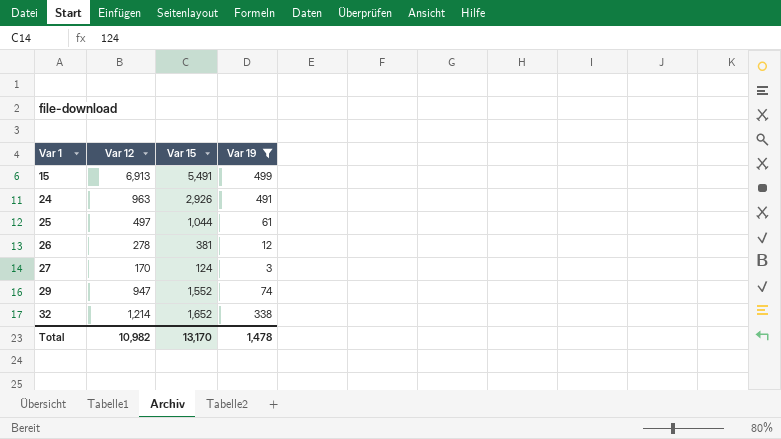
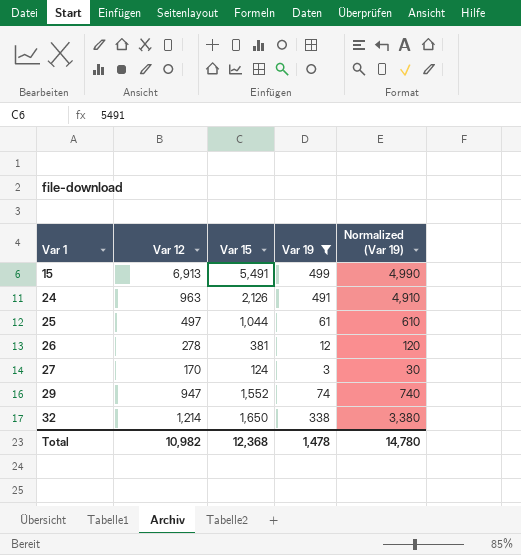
column Normalized (Var 19) | formula: none -> [Var 19] * 10
24 | Var 15: 2,926 -> 2,126
32 | Var 15: 1,652 -> 1,650
Total | Var 15: 13,170 -> 12,368

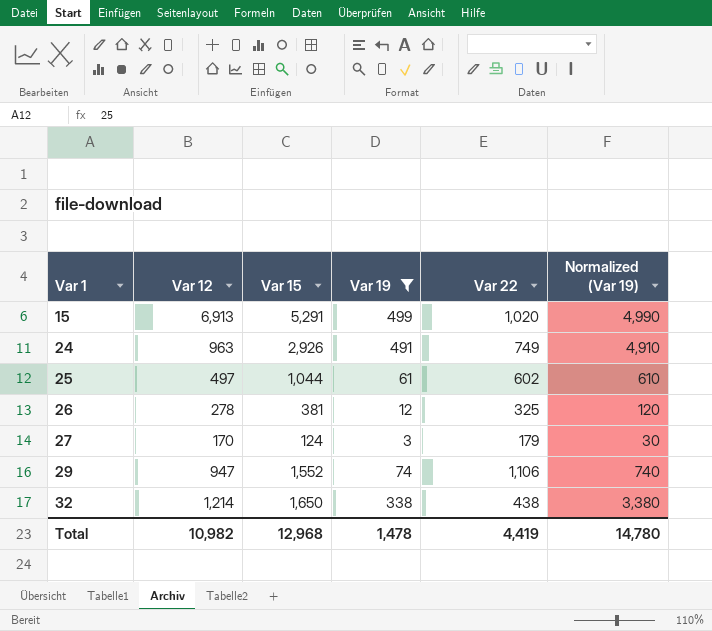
column Var 22 | position: none -> 5
15 | Var 15: 5,491 -> 5,291
24 | Var 15: 2,126 -> 2,926
Total | Var 15: 12,368 -> 12,968

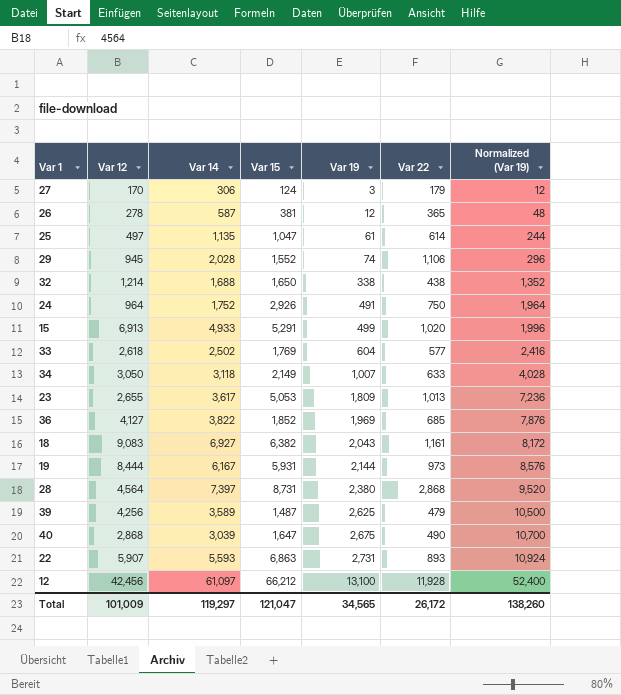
filter: Var 19 <= 499 -> none
row order: Var 1 ascending -> Var 19 ascending
column Var 14 | position: none -> 3
column Normalized (Var 19) | formula: [Var 19] * 10 -> [Var 19] * 4
26 | Var 22: 325 -> 365
25 | Var 15: 1,044 -> 1,047
25 | Var 22: 602 -> 614
29 | Var 12: 947 -> 945
24 | Var 12: 963 -> 964
24 | Var 22: 749 -> 750
Total | Var 12: 10,982 -> 101,009
Total | Var 15: 12,968 -> 121,047
Total | Var 19: 1,478 -> 34,565
Total | Var 22: 4,419 -> 26,172
Total | Normalized (Var 19): 14,780 -> 138,260

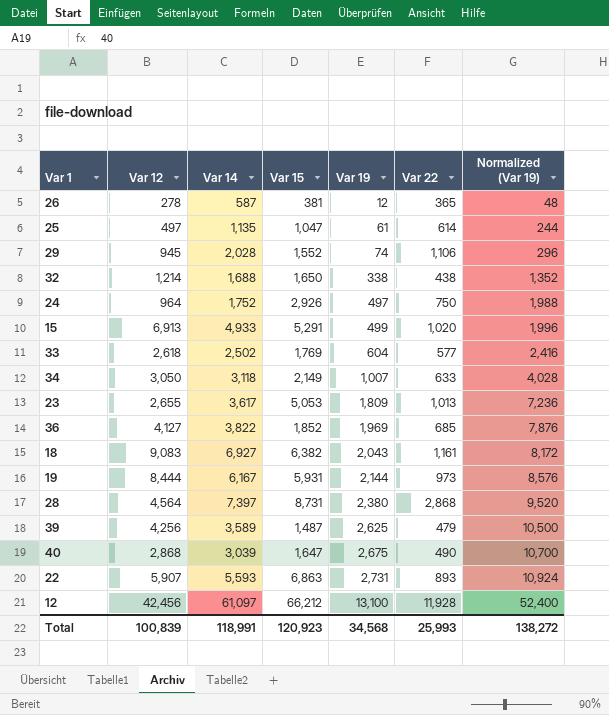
row 27: 170 | 306 | 124 | 3 | 179 | 12 -> none
24 | Var 19: 491 -> 497
24 | Normalized (Var 19): 1,964 -> 1,988
Total | Var 12: 101,009 -> 100,839
Total | Var 14: 119,297 -> 118,991
Total | Var 15: 121,047 -> 120,923
Total | Var 19: 34,565 -> 34,568
Total | Var 22: 26,172 -> 25,993
Total | Normalized (Var 19): 138,260 -> 138,272

